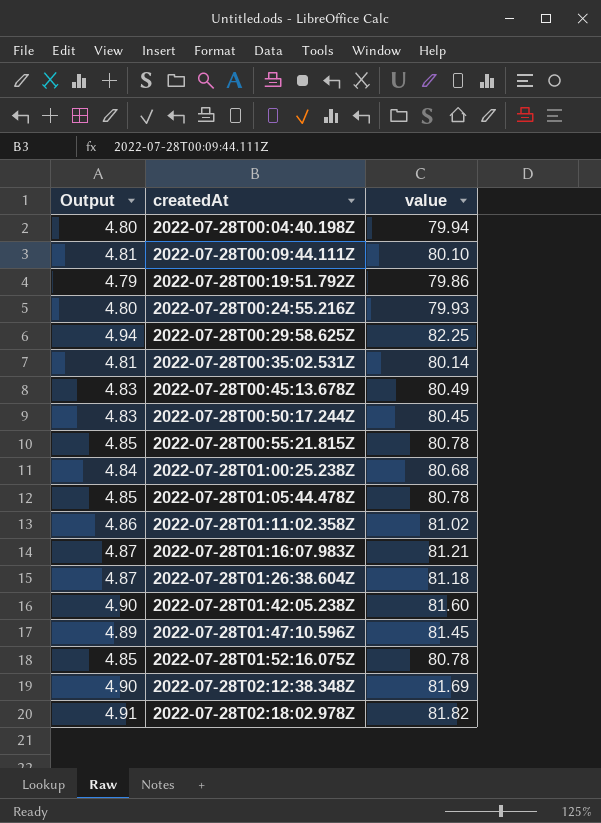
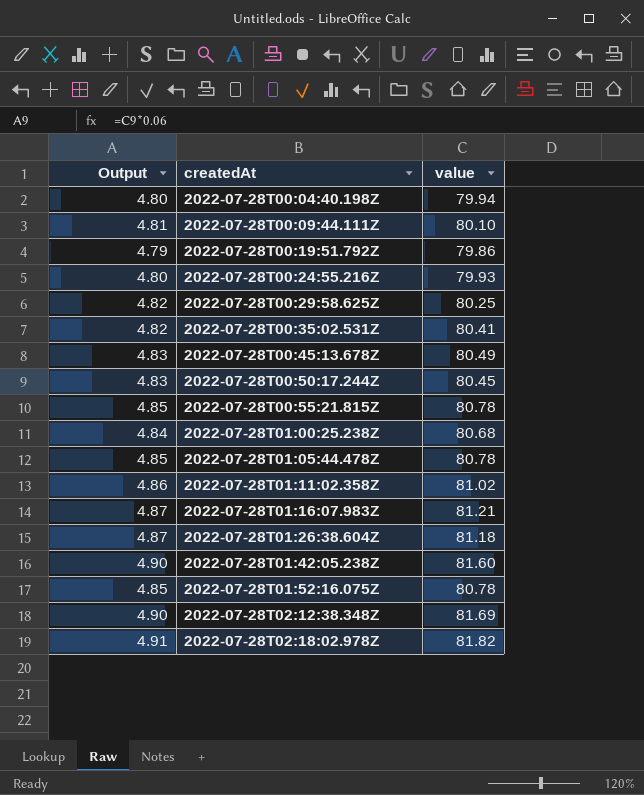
row 2022-07-28T01:47:10.596Z: 4.89 | 81.45 -> none
2022-07-28T00:29:58.625Z | Output: 4.94 -> 4.82
2022-07-28T00:29:58.625Z | value: 82.25 -> 80.25
2022-07-28T00:35:02.531Z | Output: 4.81 -> 4.82
2022-07-28T00:35:02.531Z | value: 80.14 -> 80.41

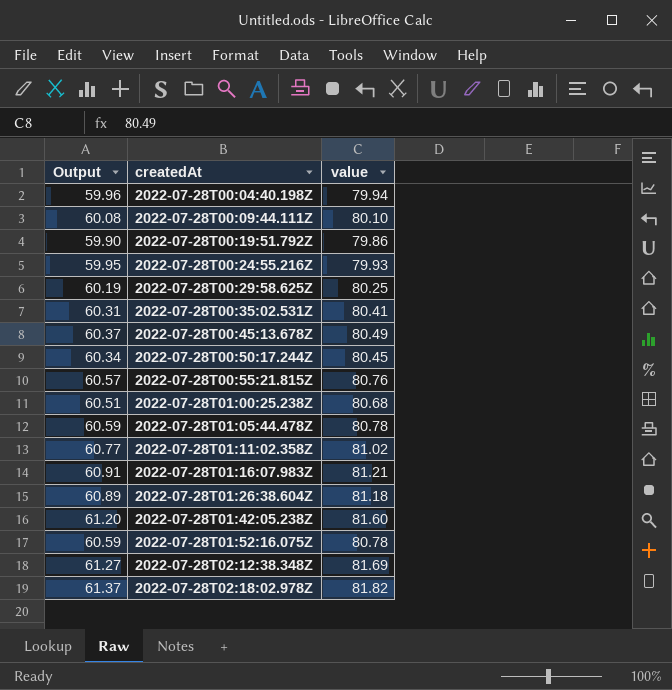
column Output | formula: [value] * 0.06 -> [value] * 0.75
2022-07-28T00:55:21.815Z | value: 80.78 -> 80.76

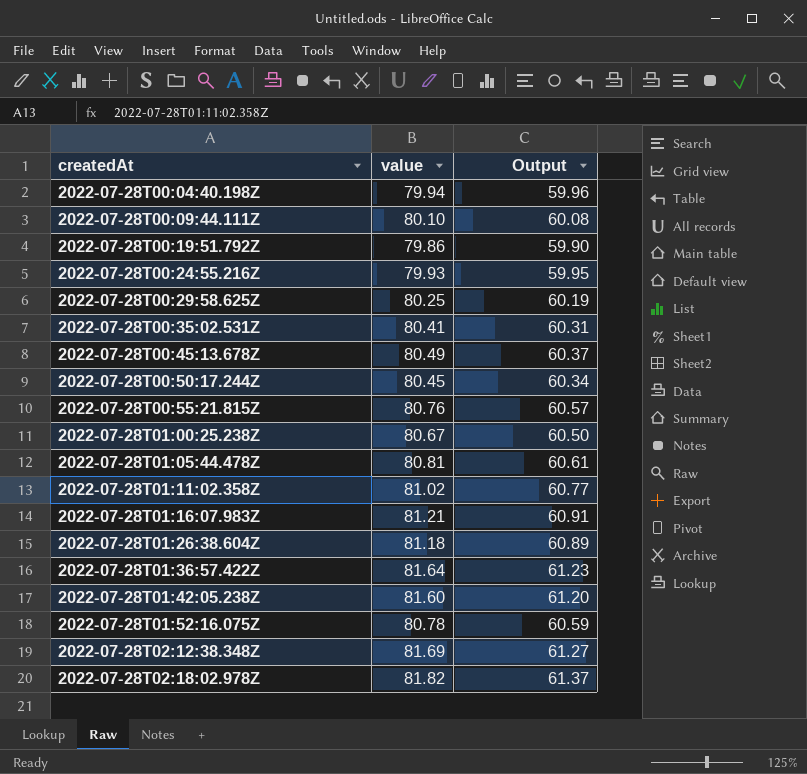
column Output | position: 1 -> 3
2022-07-28T01:00:25.238Z | value: 80.68 -> 80.67
2022-07-28T01:00:25.238Z | Output: 60.51 -> 60.50
2022-07-28T01:05:44.478Z | value: 80.78 -> 80.81
2022-07-28T01:05:44.478Z | Output: 60.59 -> 60.61
row 2022-07-28T01:36:57.422Z: none -> 81.64 | 61.23

